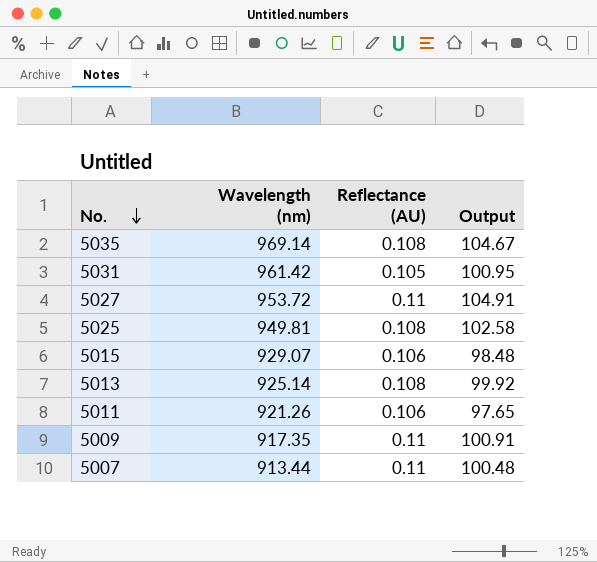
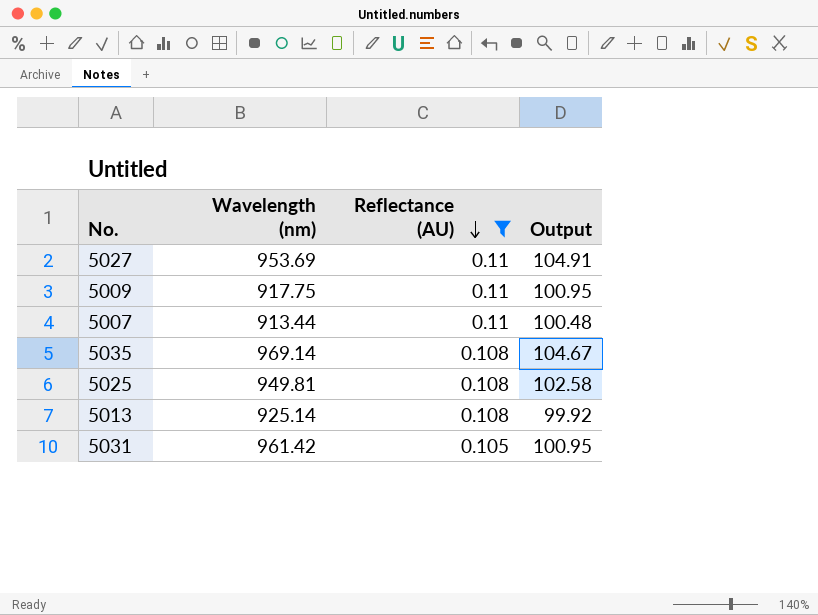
filter: none -> Reflectance (AU) != 0.106
row order: No. descending -> Reflectance (AU) descending
5027 | Wavelength (nm): 953.72 -> 953.69
5009 | Wavelength (nm): 917.35 -> 917.75
5009 | Output: 100.91 -> 100.95

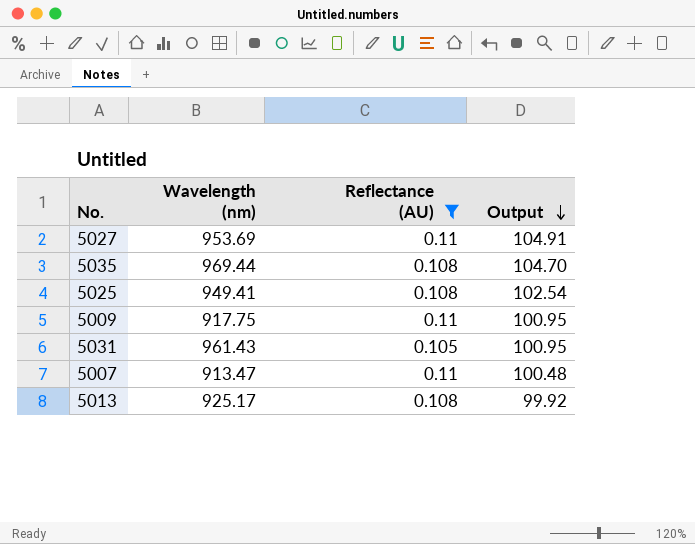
row order: Reflectance (AU) descending -> Output descending
5035 | Wavelength (nm): 969.14 -> 969.44
5035 | Output: 104.67 -> 104.70
5025 | Wavelength (nm): 949.81 -> 949.41
5025 | Output: 102.58 -> 102.54
5031 | Wavelength (nm): 961.42 -> 961.43
5007 | Wavelength (nm): 913.44 -> 913.47
5013 | Wavelength (nm): 925.14 -> 925.17

